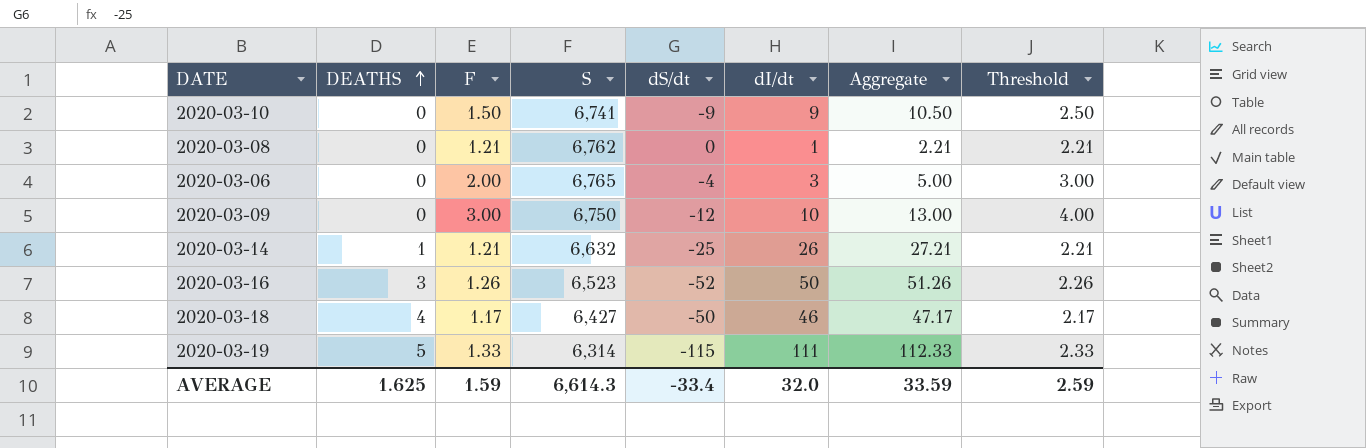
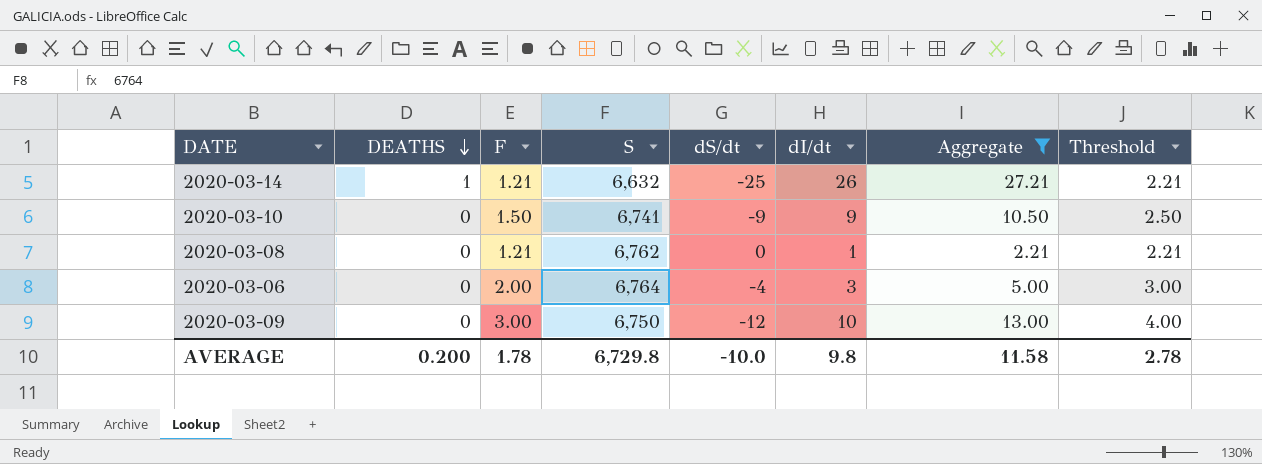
filter: none -> Aggregate <= 27.21
row order: DEATHS ascending -> DEATHS descending
2020-03-06 | S: 6,765 -> 6,764
AVERAGE | DEATHS: 1.625 -> 0.200
AVERAGE | F: 1.59 -> 1.78
AVERAGE | S: 6,614.3 -> 6,729.8
AVERAGE | dS/dt: -33.4 -> -10.0
AVERAGE | dI/dt: 32.0 -> 9.8
AVERAGE | Aggregate: 33.59 -> 11.58
AVERAGE | Threshold: 2.59 -> 2.78

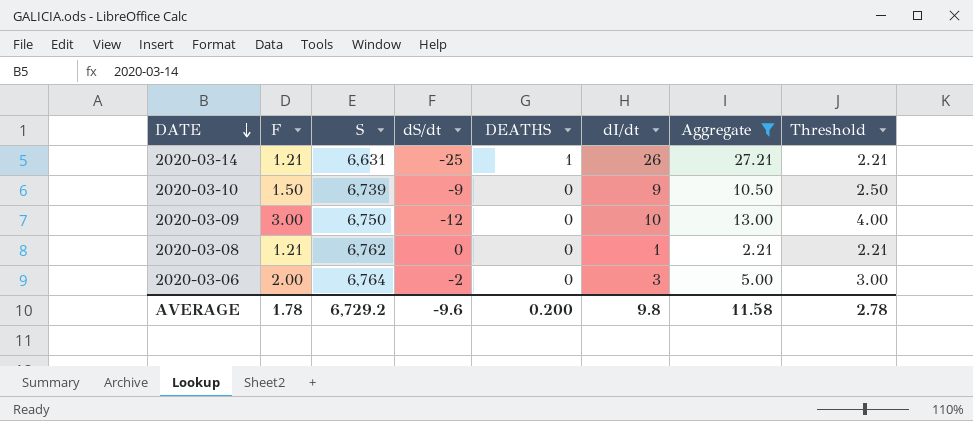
row order: DEATHS descending -> DATE descending
column DEATHS | position: 2 -> 5
2020-03-14 | S: 6,632 -> 6,631
2020-03-10 | S: 6,741 -> 6,739
2020-03-06 | dS/dt: -4 -> -2
AVERAGE | S: 6,729.8 -> 6,729.2
AVERAGE | dS/dt: -10.0 -> -9.6

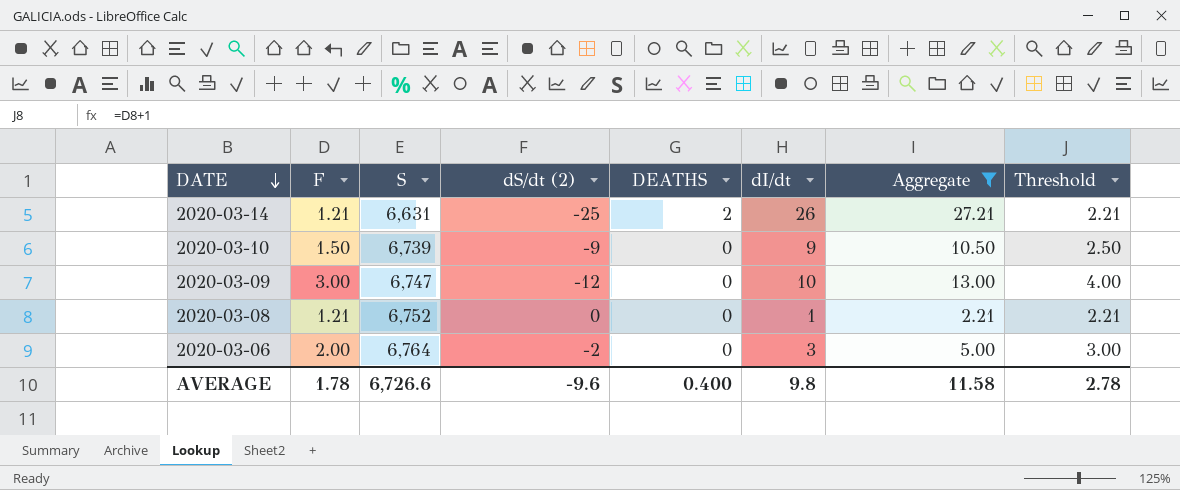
column name: dS/dt -> dS/dt (2)
2020-03-14 | DEATHS: 1 -> 2
2020-03-09 | S: 6,750 -> 6,747
2020-03-08 | S: 6,762 -> 6,752
AVERAGE | S: 6,729.2 -> 6,726.6
AVERAGE | DEATHS: 0.200 -> 0.400

